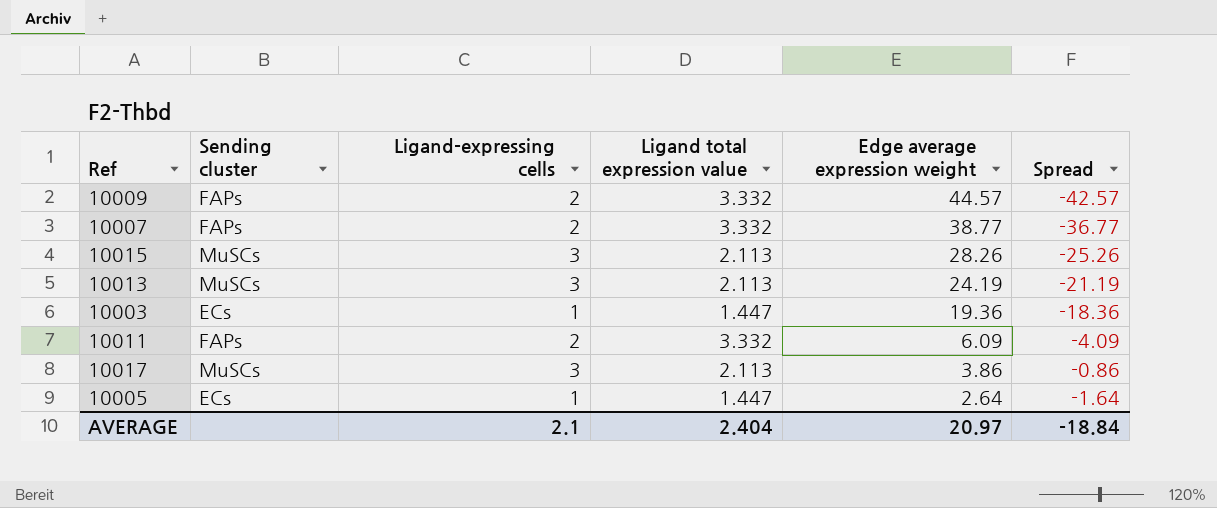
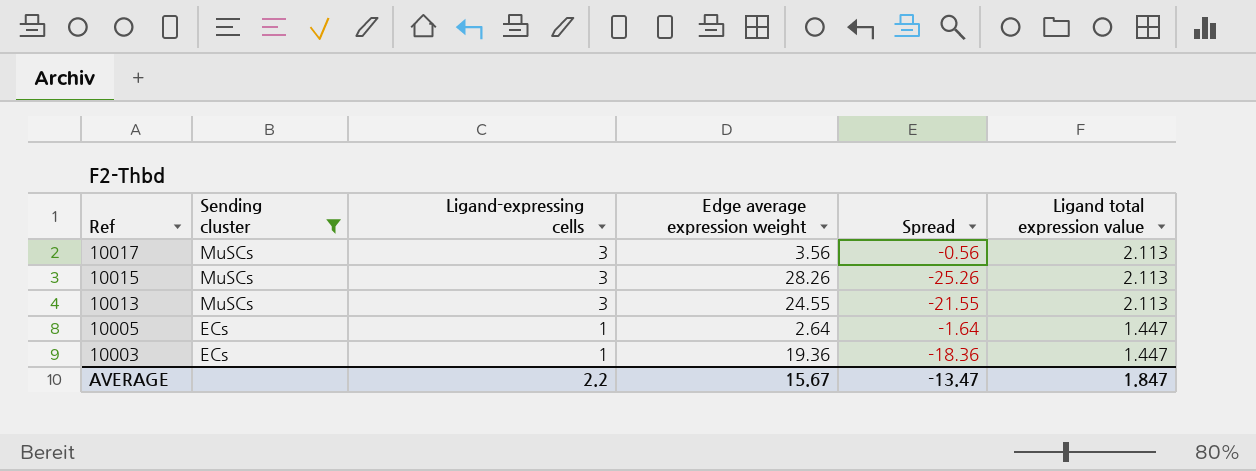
filter: none -> Sending cluster != FAPs
row order: Edge average expression weight descending -> Ref descending
column Ligand total expression value | position: 4 -> 6
10017 | Edge average expression weight: 3.86 -> 3.56
10017 | Spread: -0.86 -> -0.56
10013 | Edge average expression weight: 24.19 -> 24.55
10013 | Spread: -21.19 -> -21.55
AVERAGE | Ligand-expressing cells: 2.1 -> 2.2
AVERAGE | Edge average expression weight: 20.97 -> 15.67
AVERAGE | Spread: -18.84 -> -13.47
AVERAGE | Ligand total expression value: 2.404 -> 1.847

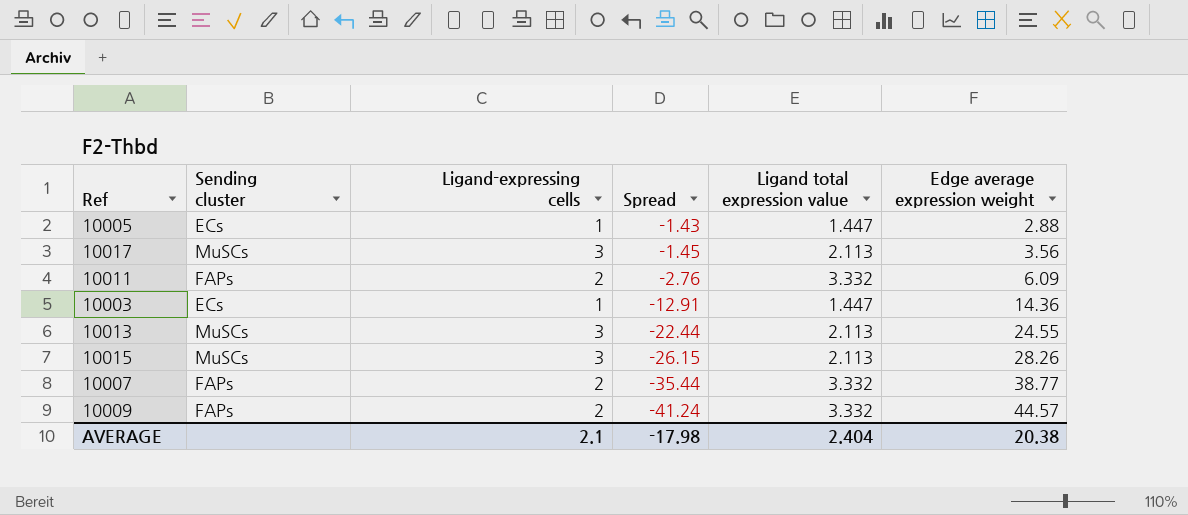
filter: Sending cluster != FAPs -> none
row order: Ref descending -> Spread descending
column Spread | formula: [Ligand-expressing cells] - [Edge average expression weight] -> [Ligand total expression value] - [Edge average expression weight]
column Edge average expression weight | position: 4 -> 6
10005 | Edge average expression weight: 2.64 -> 2.88
10003 | Edge average expression weight: 19.36 -> 14.36
AVERAGE | Ligand-expressing cells: 2.2 -> 2.1
AVERAGE | Spread: -13.47 -> -17.98
AVERAGE | Ligand total expression value: 1.847 -> 2.404
AVERAGE | Edge average expression weight: 15.67 -> 20.38

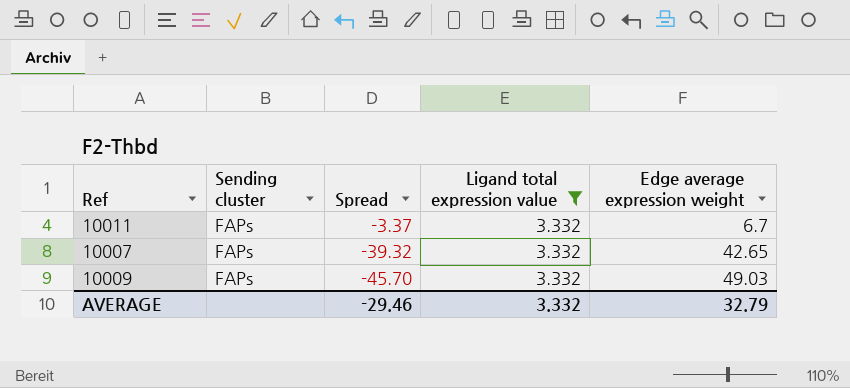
filter: none -> Ligand total expression value = 3.332
column Ligand-expressing cells | position: 3 -> none
10011 | Spread: -2.76 -> -3.37
10011 | Edge average expression weight: 6.09 -> 6.7
10007 | Spread: -35.44 -> -39.32
10007 | Edge average expression weight: 38.77 -> 42.65
10009 | Spread: -41.24 -> -45.70
10009 | Edge average expression weight: 44.57 -> 49.03
AVERAGE | Spread: -17.98 -> -29.46
AVERAGE | Ligand total expression value: 2.404 -> 3.332
AVERAGE | Edge average expression weight: 20.38 -> 32.79

